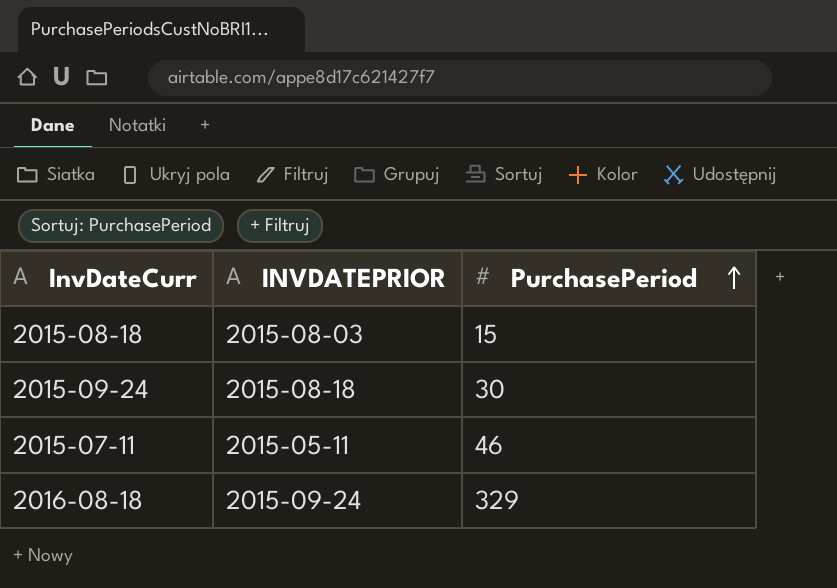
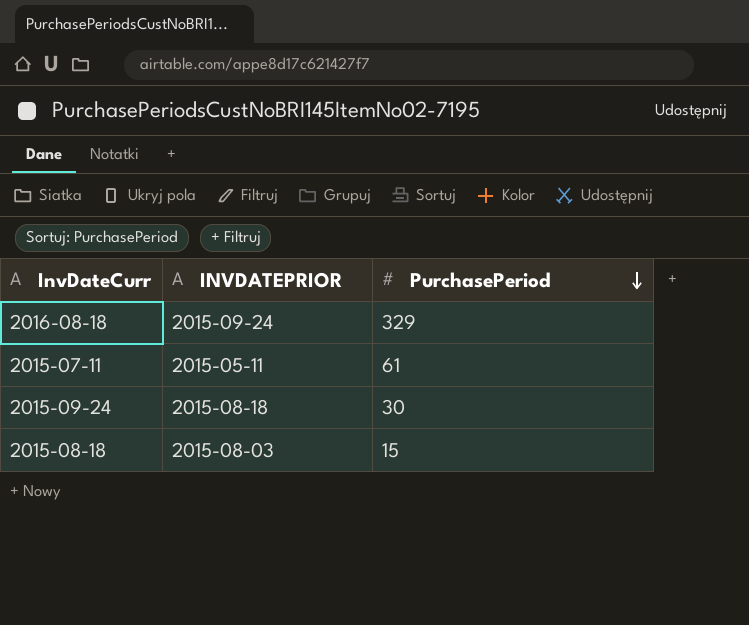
row order: PurchasePeriod ascending -> PurchasePeriod descending
2015-07-11 | PurchasePeriod: 46 -> 61

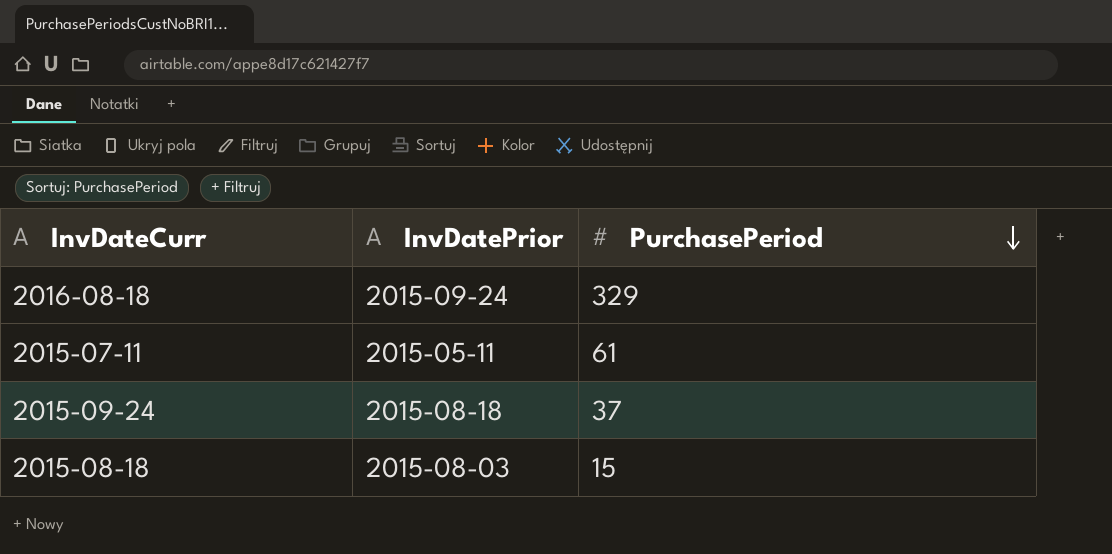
column name: INVDATEPRIOR -> InvDatePrior
2015-09-24 | PurchasePeriod: 30 -> 37

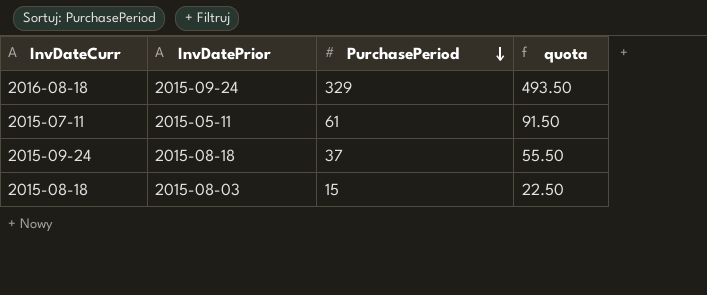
column quota | formula: none -> [PurchasePeriod] * 1.5

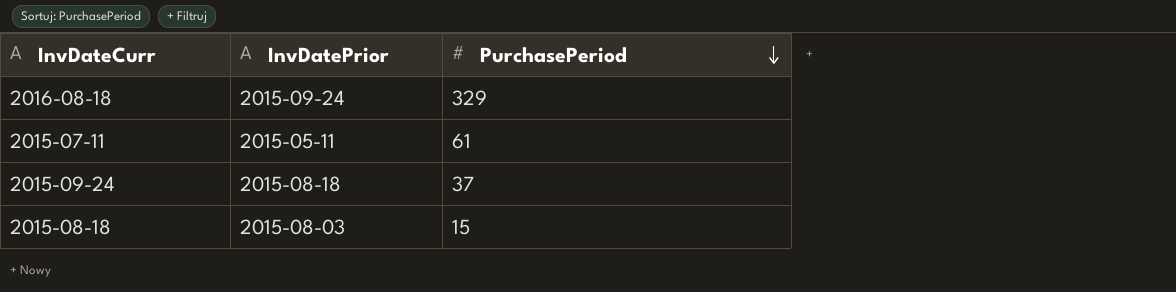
column quota | formula: [PurchasePeriod] * 1.5 -> none

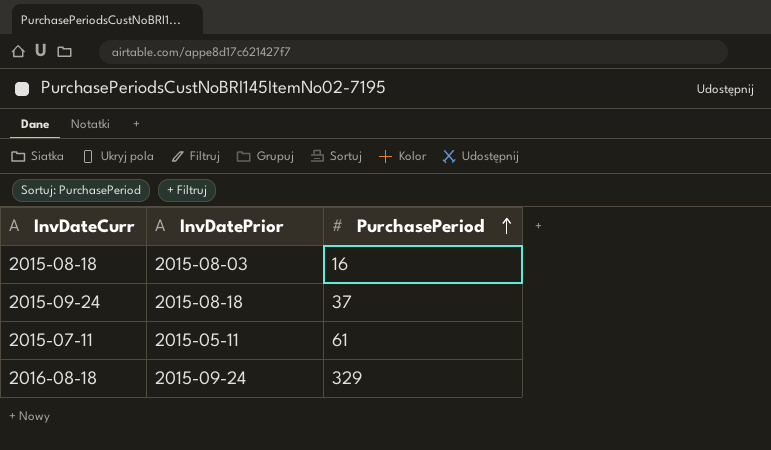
row order: PurchasePeriod descending -> PurchasePeriod ascending
2015-08-18 | PurchasePeriod: 15 -> 16

